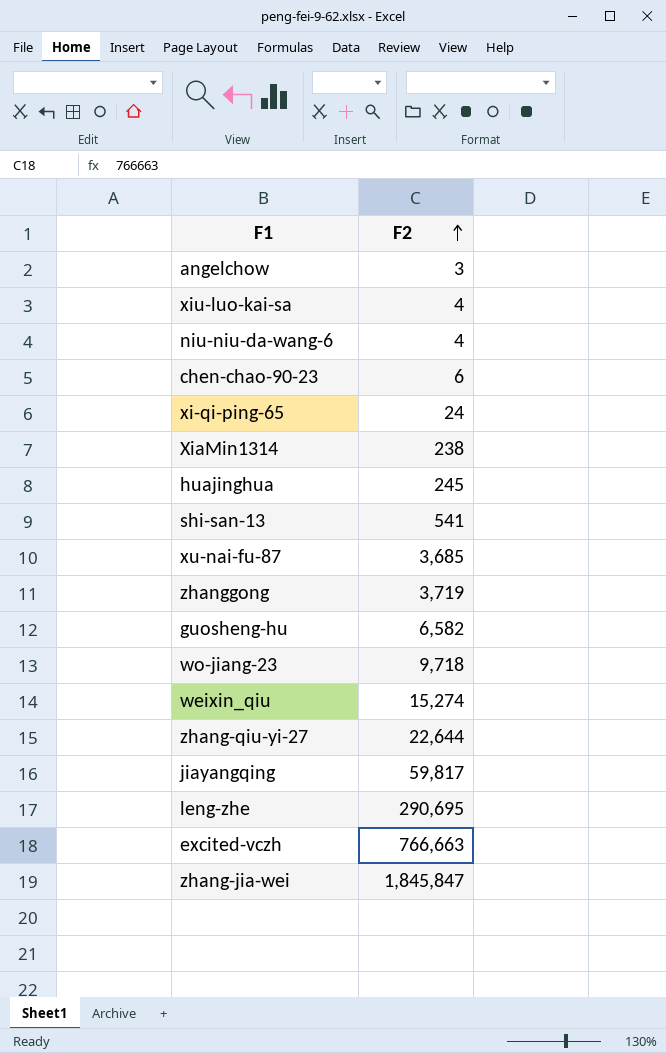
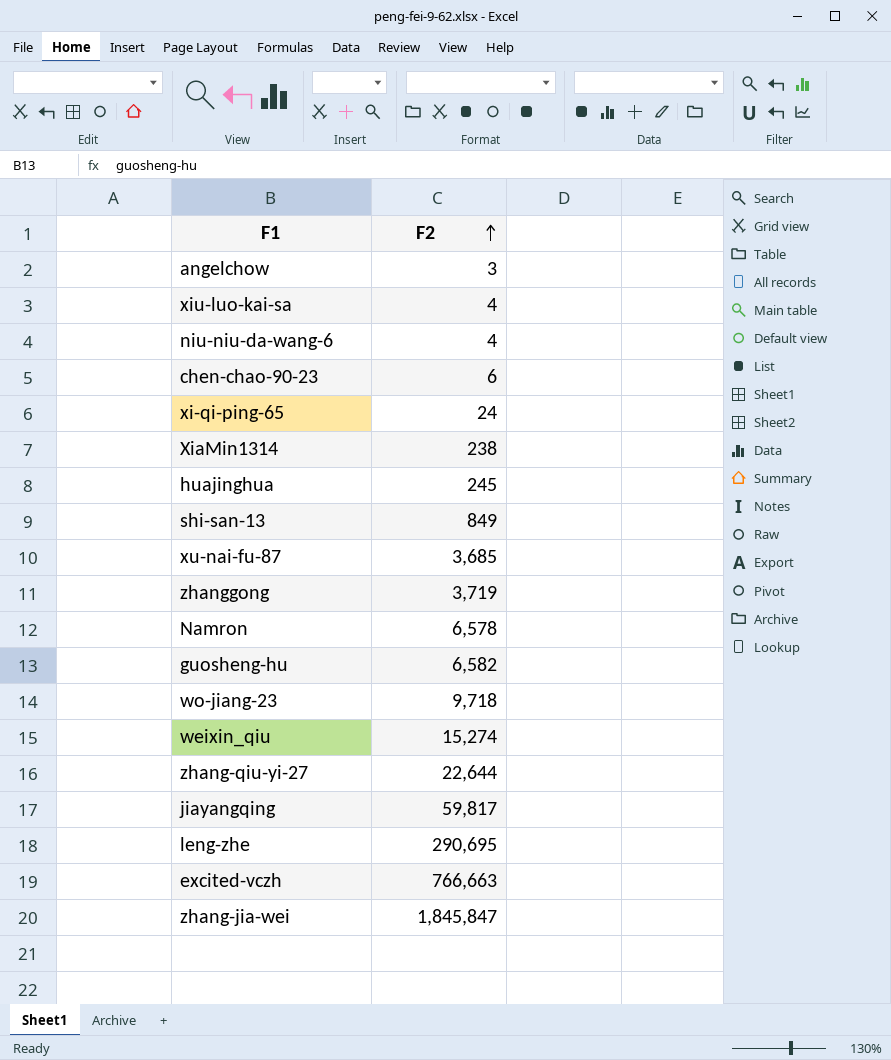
shi-san-13 | F2: 541 -> 849
row Namron: none -> 6,578

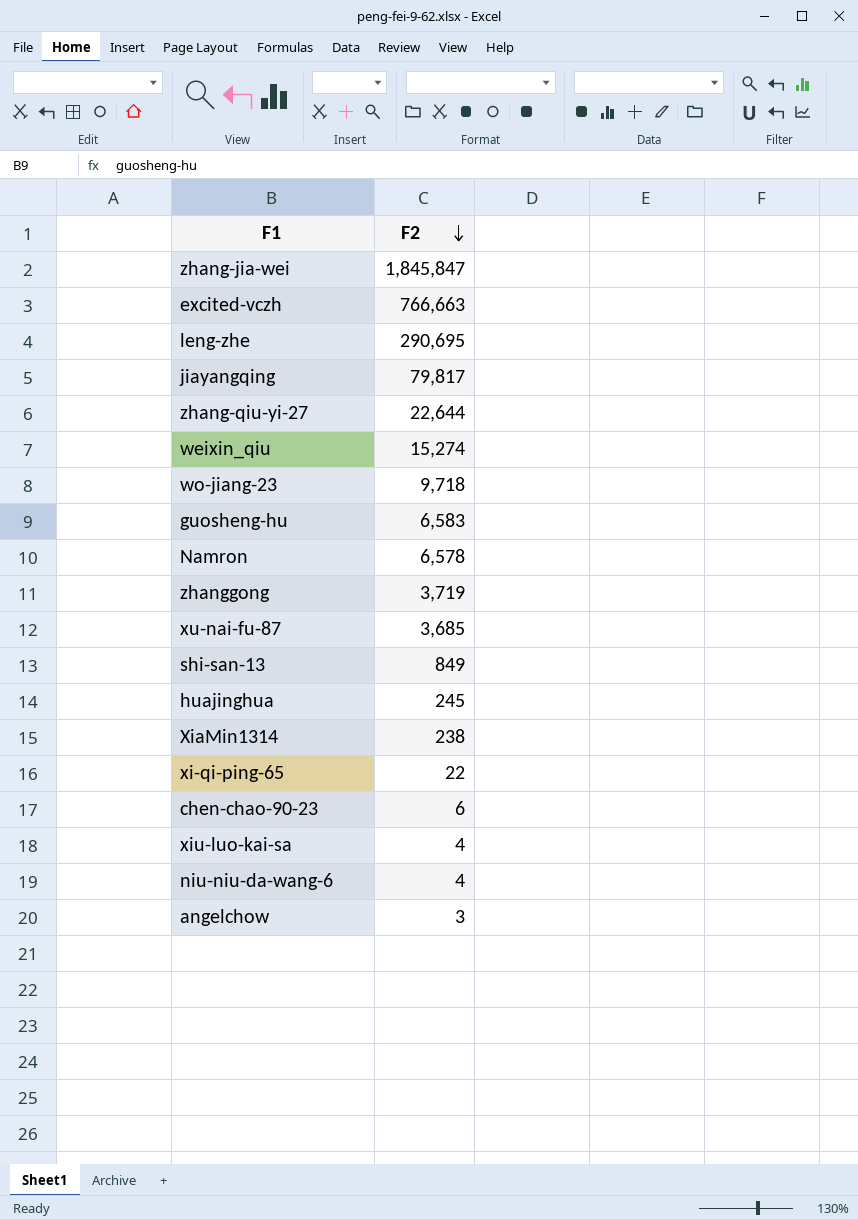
row order: F2 ascending -> F2 descending
jiayangqing | F2: 59,817 -> 79,817
guosheng-hu | F2: 6,582 -> 6,583
xi-qi-ping-65 | F2: 24 -> 22

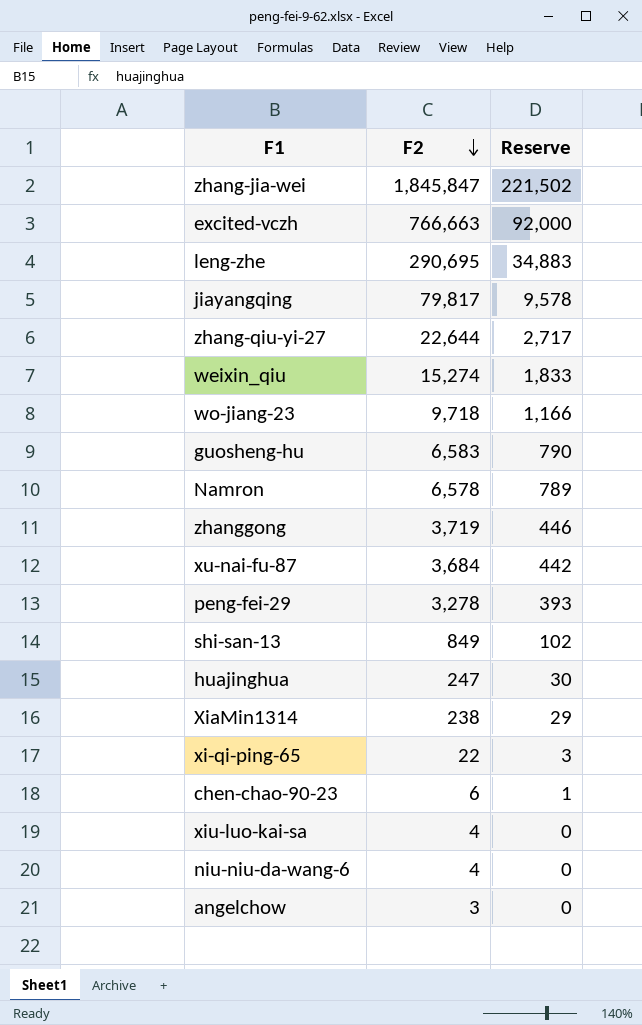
column Reserve | formula: none -> [F2] * 0.12
xu-nai-fu-87 | F2: 3,685 -> 3,684
row peng-fei-29: none -> 3,278 | 393
huajinghua | F2: 245 -> 247

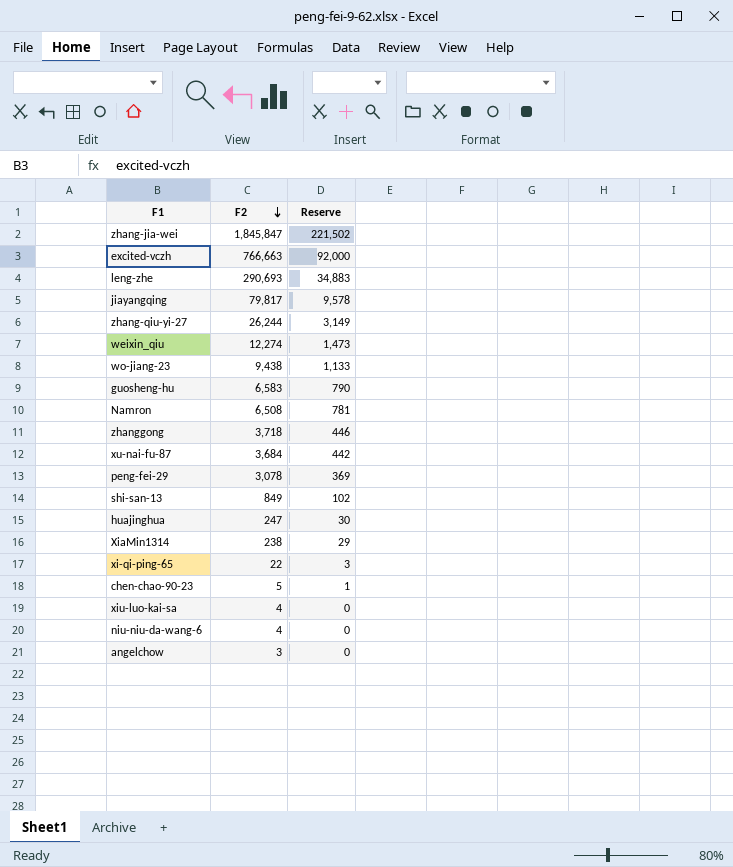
leng-zhe | F2: 290,695 -> 290,693
zhang-qiu-yi-27 | F2: 22,644 -> 26,244
zhang-qiu-yi-27 | Reserve: 2,717 -> 3,149
weixin_qiu | F2: 15,274 -> 12,274
weixin_qiu | Reserve: 1,833 -> 1,473
wo-jiang-23 | F2: 9,718 -> 9,438
wo-jiang-23 | Reserve: 1,166 -> 1,133
Namron | F2: 6,578 -> 6,508
Namron | Reserve: 789 -> 781
zhanggong | F2: 3,719 -> 3,718
peng-fei-29 | F2: 3,278 -> 3,078
peng-fei-29 | Reserve: 393 -> 369
chen-chao-90-23 | F2: 6 -> 5

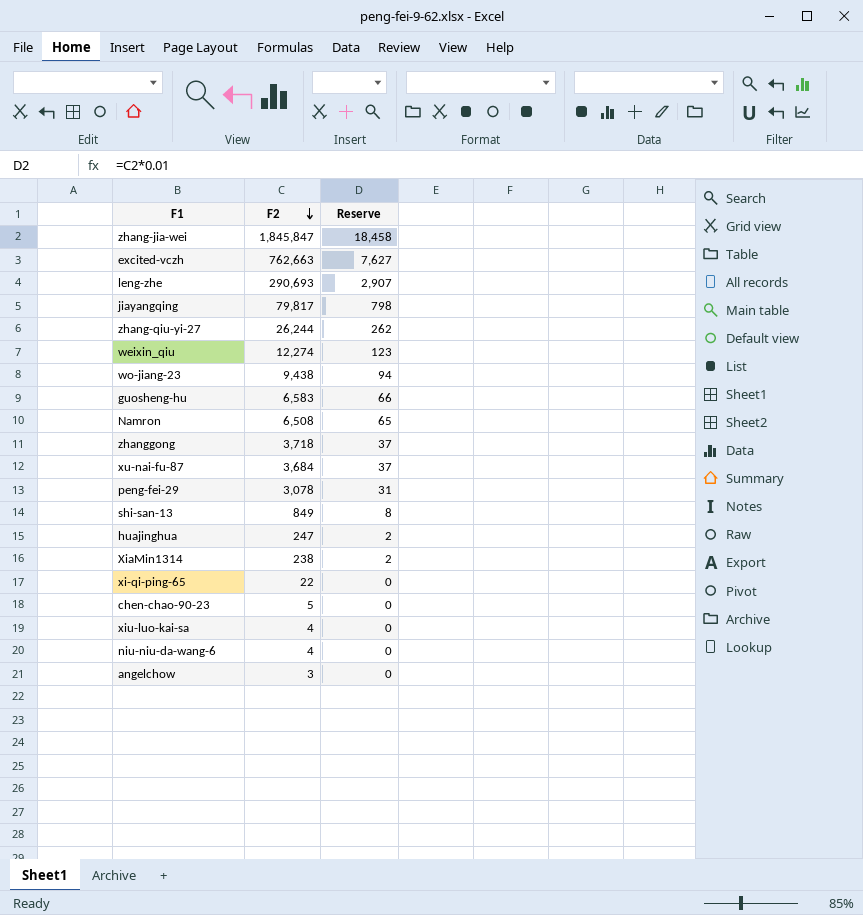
column Reserve | formula: [F2] * 0.12 -> [F2] * 0.01
excited-vczh | F2: 766,663 -> 762,663

